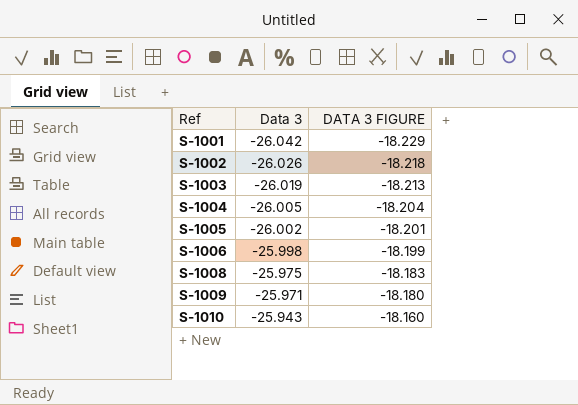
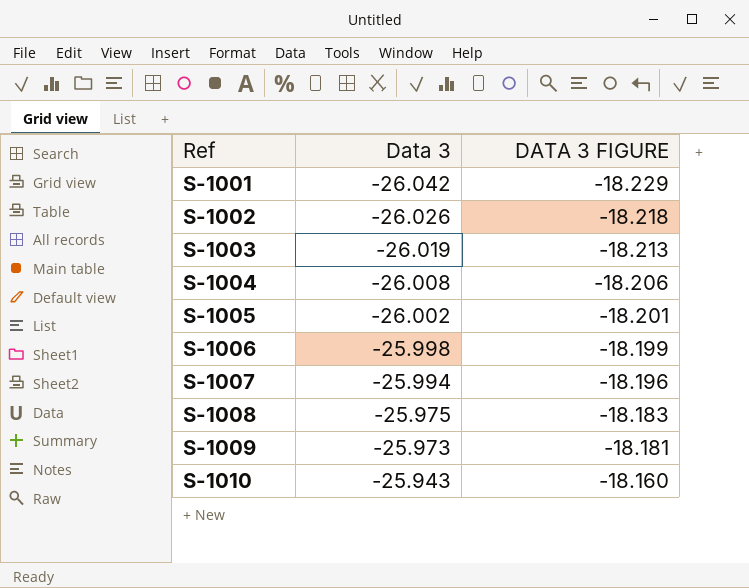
S-1004 | Data 3: -26.005 -> -26.008
S-1004 | DATA 3 FIGURE: -18.204 -> -18.206
row S-1007: none -> -25.994 | -18.196
S-1009 | Data 3: -25.971 -> -25.973
S-1009 | DATA 3 FIGURE: -18.180 -> -18.181

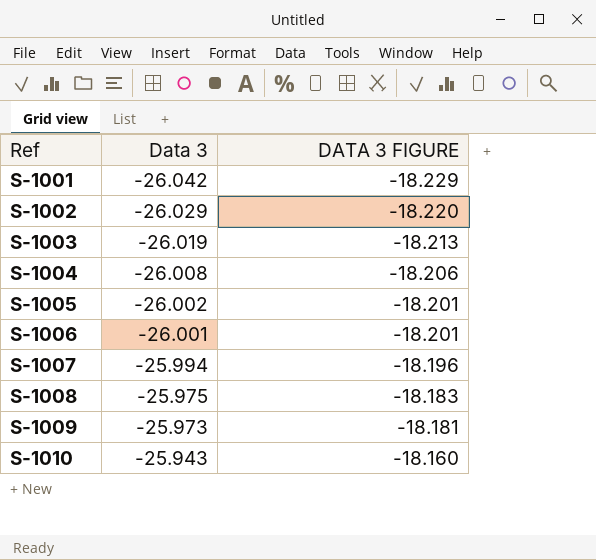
S-1002 | Data 3: -26.026 -> -26.029
S-1002 | DATA 3 FIGURE: -18.218 -> -18.220
S-1006 | Data 3: -25.998 -> -26.001
S-1006 | DATA 3 FIGURE: -18.199 -> -18.201

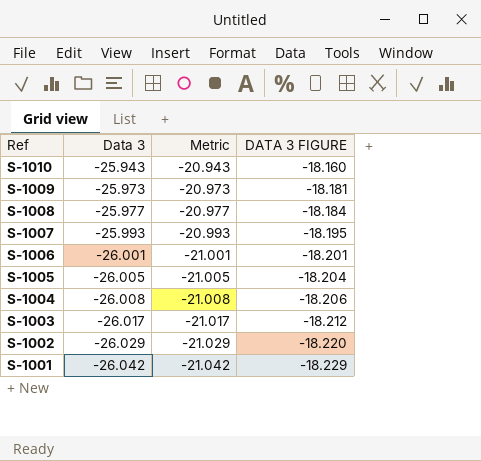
row order: Ref ascending -> Ref descending
column Metric | formula: none -> [Data 3] + 5
S-1008 | Data 3: -25.975 -> -25.977
S-1008 | DATA 3 FIGURE: -18.183 -> -18.184
S-1007 | Data 3: -25.994 -> -25.993
S-1007 | DATA 3 FIGURE: -18.196 -> -18.195
S-1005 | Data 3: -26.002 -> -26.005
S-1005 | DATA 3 FIGURE: -18.201 -> -18.204
S-1003 | Data 3: -26.019 -> -26.017
S-1003 | DATA 3 FIGURE: -18.213 -> -18.212

